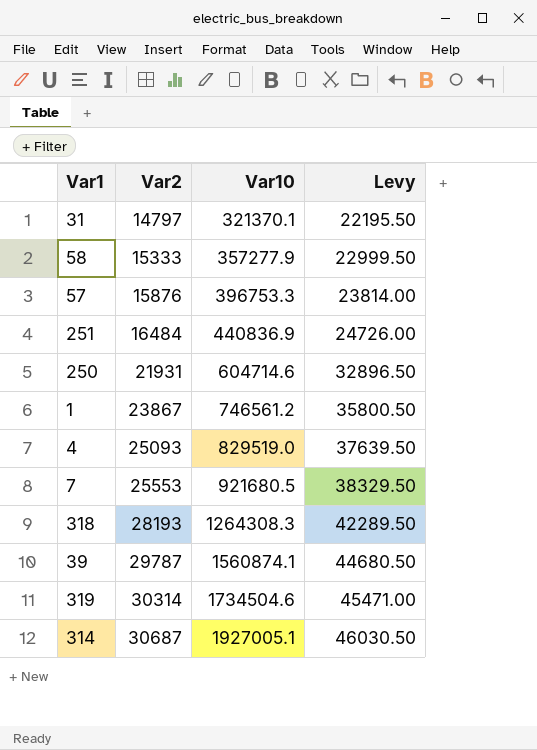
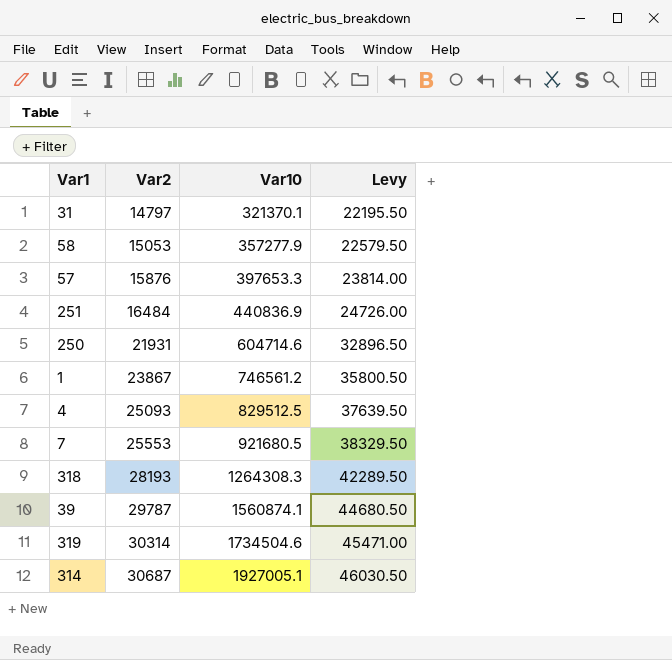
58 | Var2: 15333 -> 15053
58 | Levy: 22999.50 -> 22579.50
57 | Var10: 396753.3 -> 397653.3
4 | Var10: 829519.0 -> 829512.5

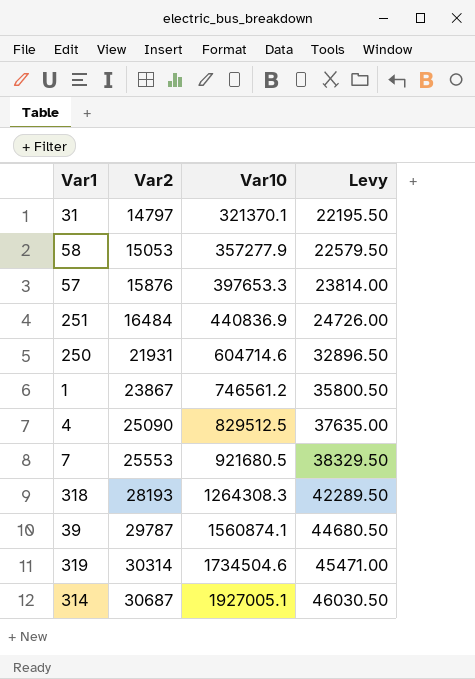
4 | Var2: 25093 -> 25090
4 | Levy: 37639.50 -> 37635.00

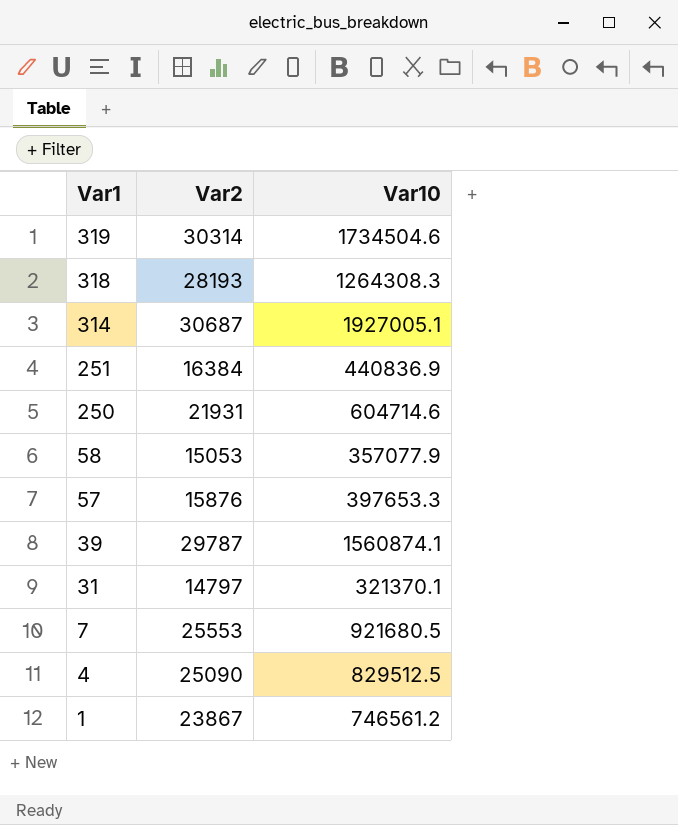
row order: Var2 ascending -> Var1 descending
column Levy | formula: [Var2] * 1.5 -> none
251 | Var2: 16484 -> 16384
58 | Var10: 357277.9 -> 357077.9

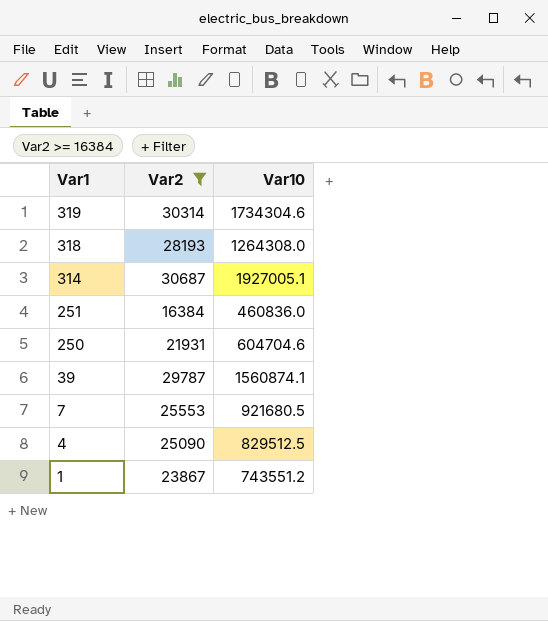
filter: none -> Var2 >= 16384
319 | Var10: 1734504.6 -> 1734304.6
318 | Var10: 1264308.3 -> 1264308.0
251 | Var10: 440836.9 -> 460836.0
250 | Var10: 604714.6 -> 604704.6
1 | Var10: 746561.2 -> 743551.2

